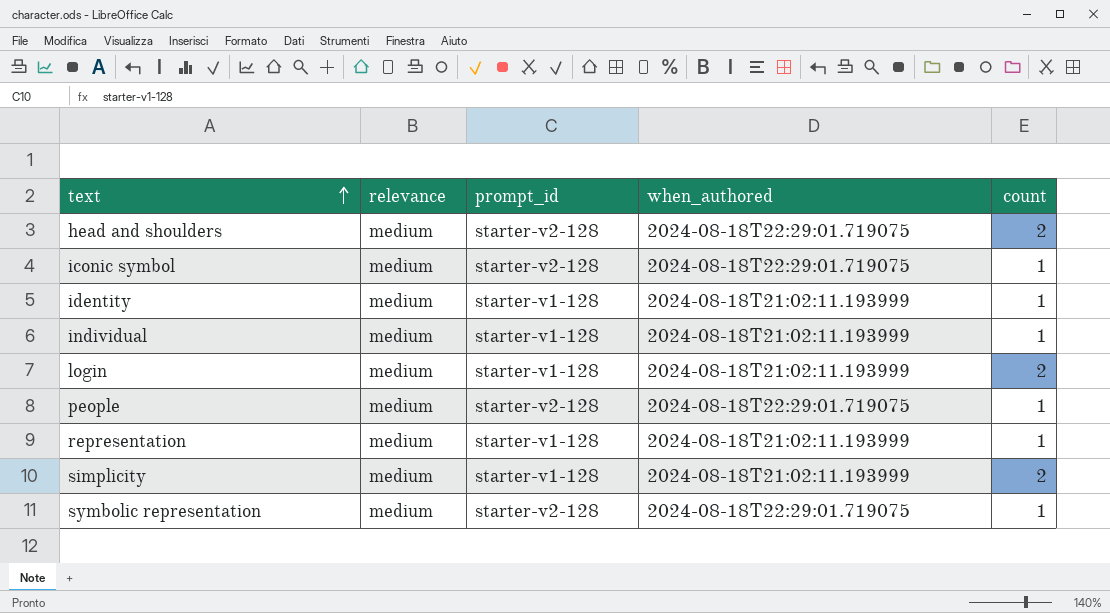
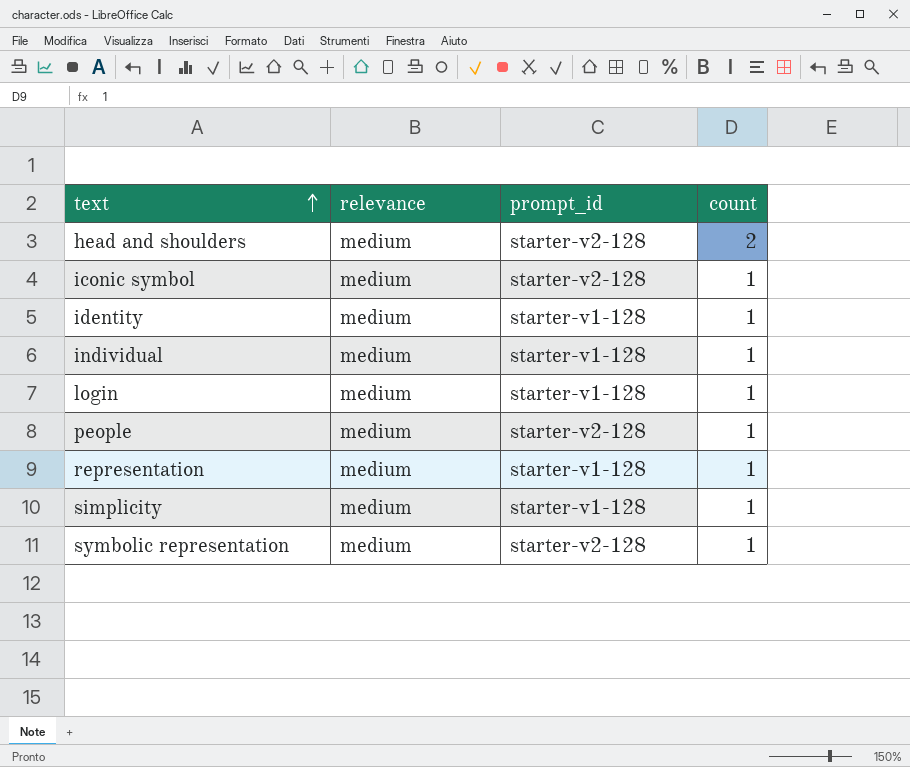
column when_authored | position: 4 -> none
login | count: 2 -> 1
simplicity | count: 2 -> 1

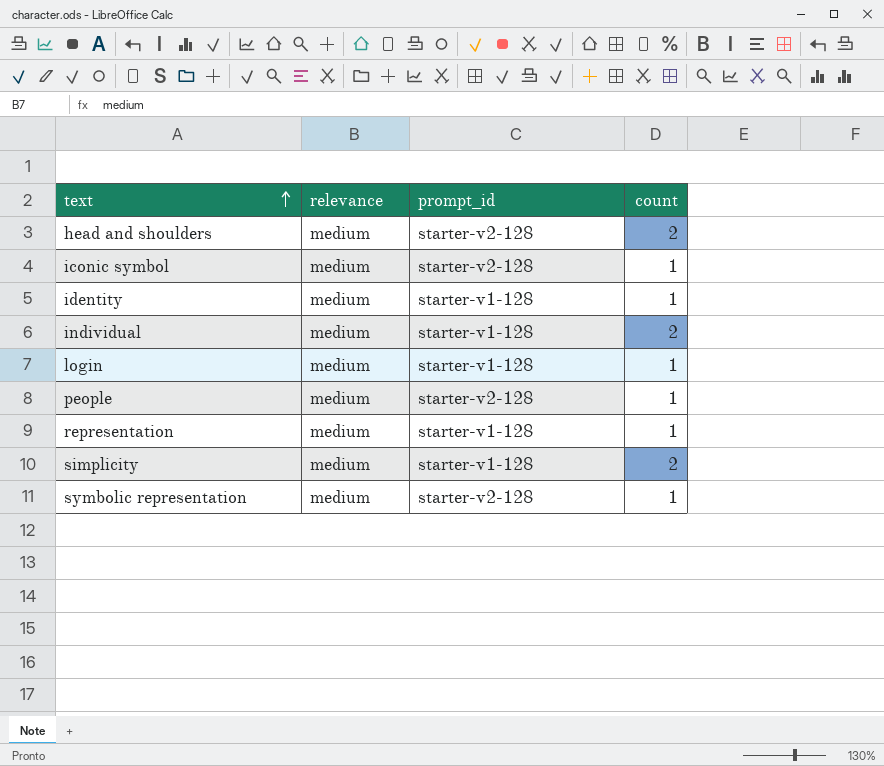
individual | count: 1 -> 2
simplicity | count: 1 -> 2

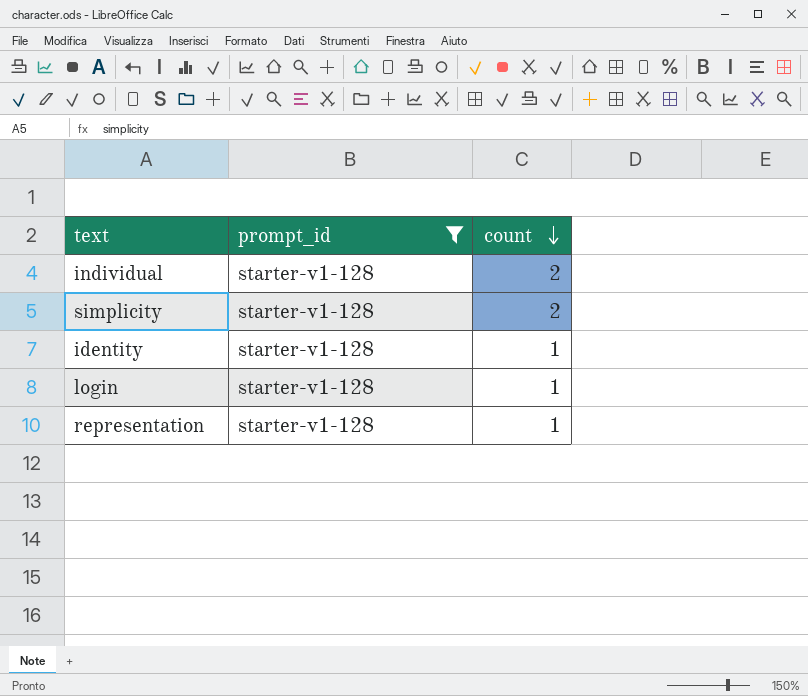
filter: none -> prompt_id = starter-v1-128
row order: text ascending -> count descending
column relevance | position: 2 -> none

